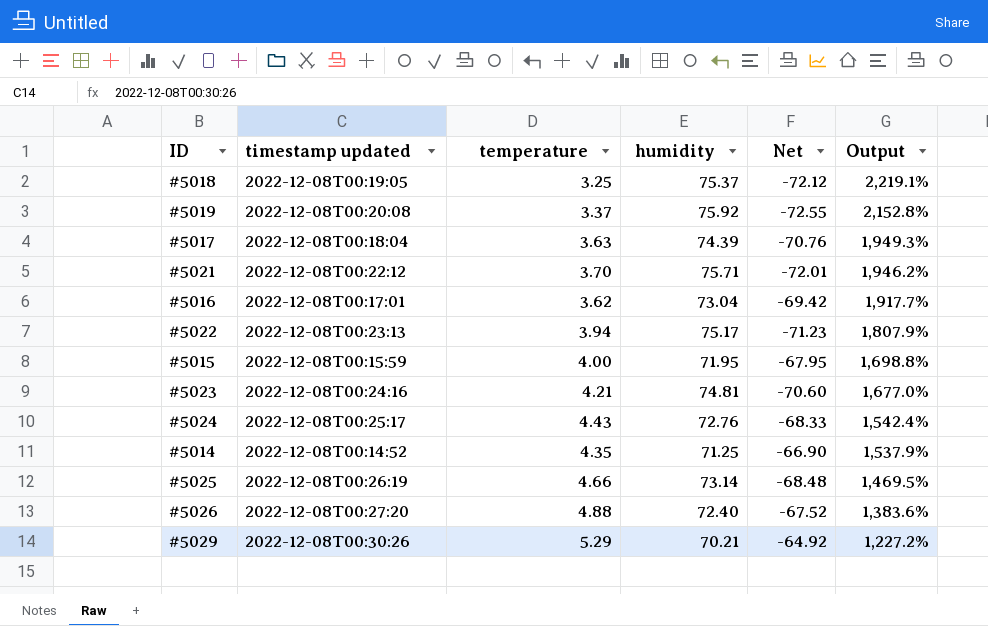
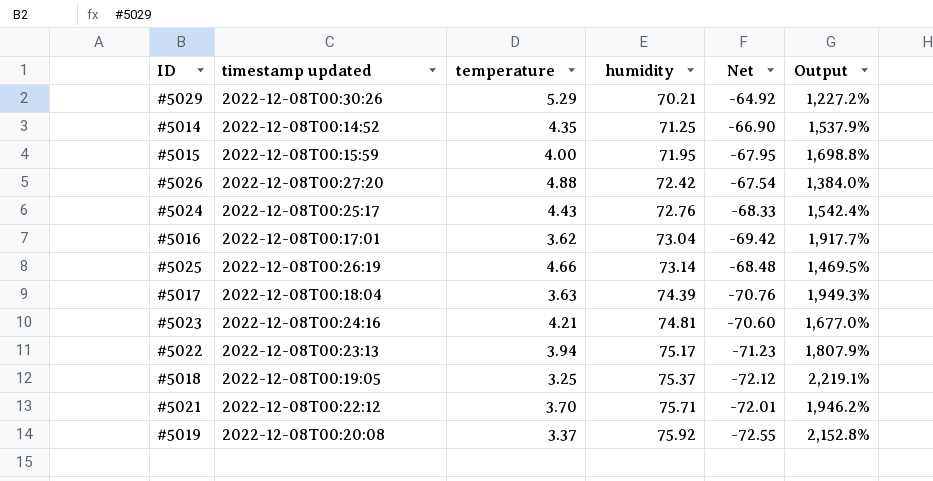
row order: Output descending -> humidity ascending
#5026 | humidity: 72.40 -> 72.42
#5026 | Net: -67.52 -> -67.54
#5026 | Output: 1,383.6% -> 1,384.0%

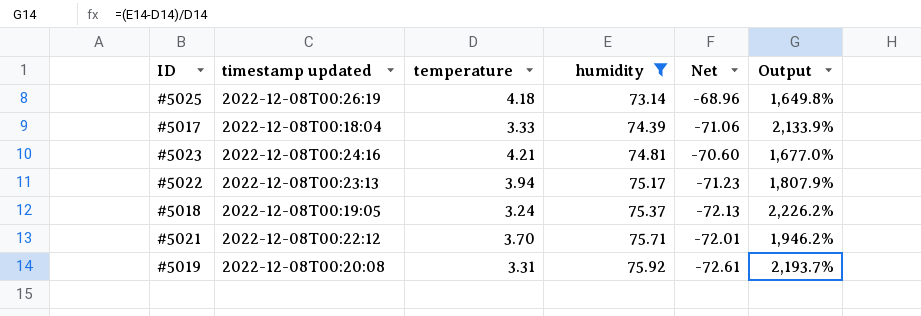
filter: none -> humidity >= 73.14
#5025 | temperature: 4.66 -> 4.18
#5025 | Net: -68.48 -> -68.96
#5025 | Output: 1,469.5% -> 1,649.8%
#5017 | temperature: 3.63 -> 3.33
#5017 | Net: -70.76 -> -71.06
#5017 | Output: 1,949.3% -> 2,133.9%
#5018 | temperature: 3.25 -> 3.24
#5018 | Net: -72.12 -> -72.13
#5018 | Output: 2,219.1% -> 2,226.2%
#5019 | temperature: 3.37 -> 3.31
#5019 | Net: -72.55 -> -72.61
#5019 | Output: 2,152.8% -> 2,193.7%

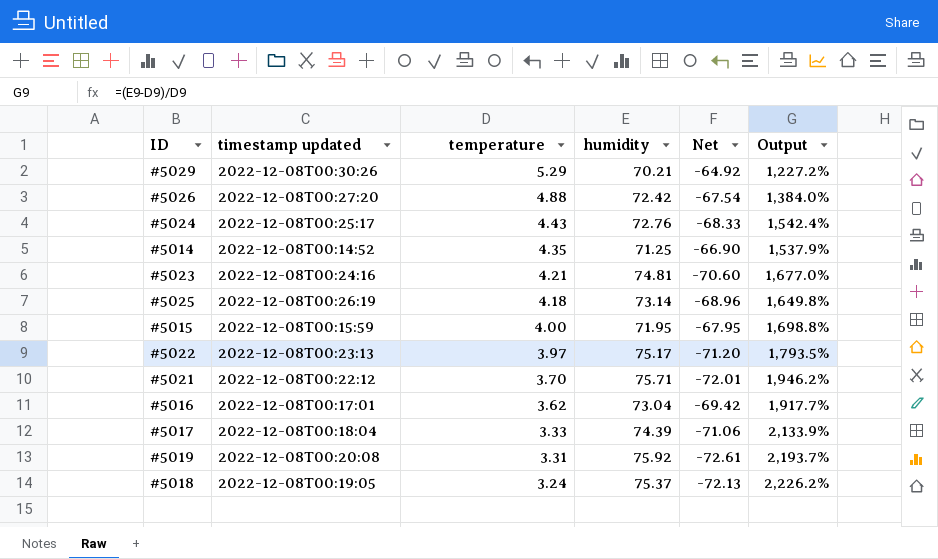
filter: humidity >= 73.14 -> none
row order: humidity ascending -> temperature descending
#5022 | temperature: 3.94 -> 3.97
#5022 | Net: -71.23 -> -71.20
#5022 | Output: 1,807.9% -> 1,793.5%

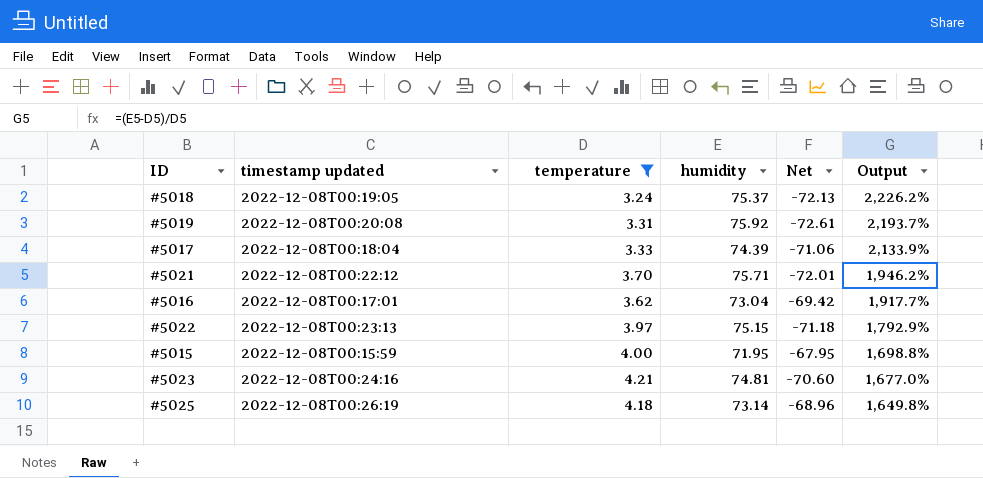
filter: none -> temperature <= 4.21
row order: temperature descending -> Output descending
#5022 | humidity: 75.17 -> 75.15
#5022 | Net: -71.20 -> -71.18
#5022 | Output: 1,793.5% -> 1,792.9%

